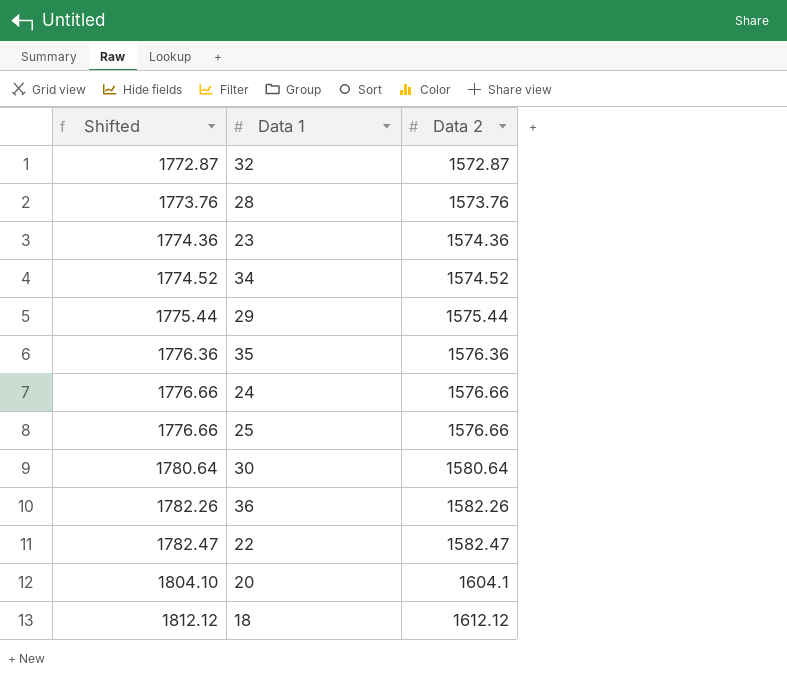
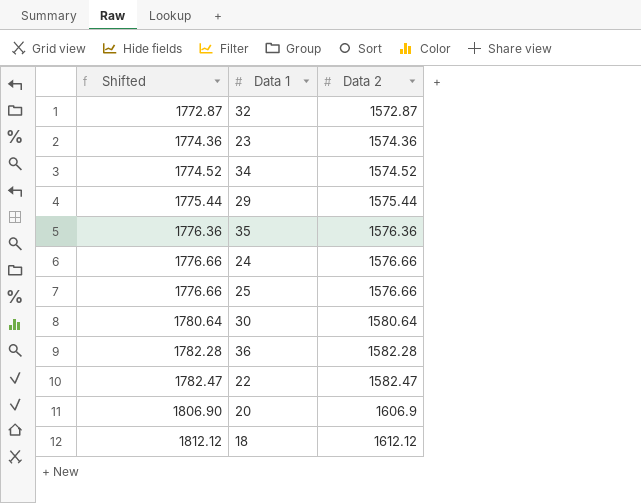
row 28: 1773.76 | 1573.76 -> none
36 | Shifted: 1782.26 -> 1782.28
36 | Data 2: 1582.26 -> 1582.28
20 | Shifted: 1804.10 -> 1806.90
20 | Data 2: 1604.1 -> 1606.9

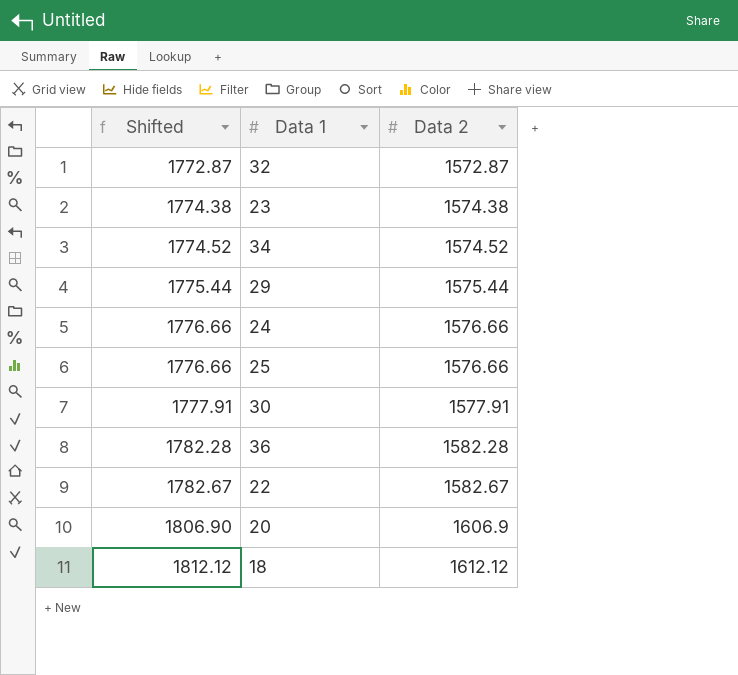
row 35: 1776.36 | 1576.36 -> none
23 | Shifted: 1774.36 -> 1774.38
23 | Data 2: 1574.36 -> 1574.38
30 | Shifted: 1780.64 -> 1777.91
30 | Data 2: 1580.64 -> 1577.91
22 | Shifted: 1782.47 -> 1782.67
22 | Data 2: 1582.47 -> 1582.67

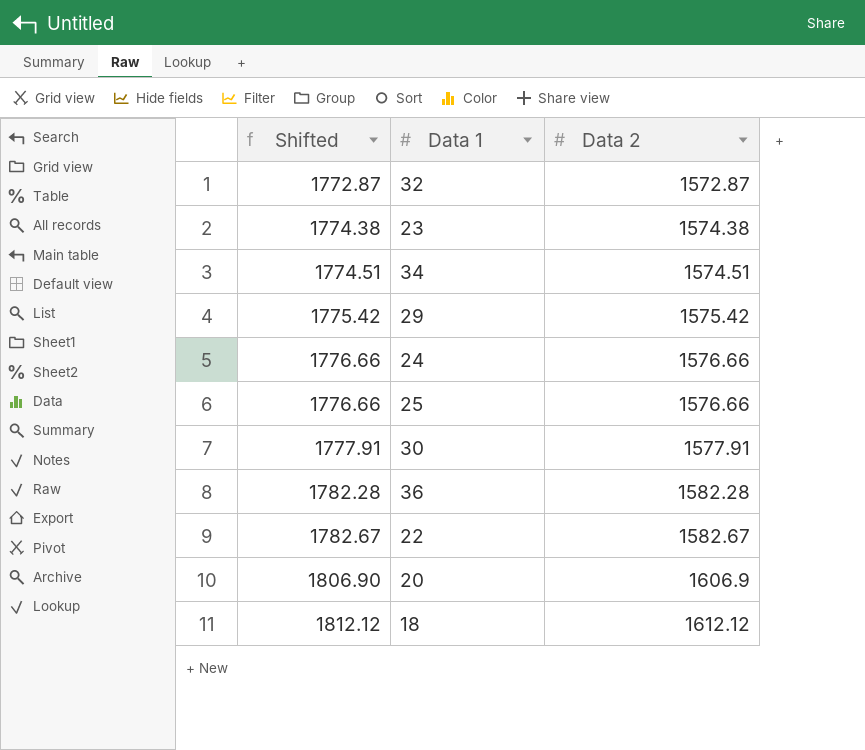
34 | Shifted: 1774.52 -> 1774.51
34 | Data 2: 1574.52 -> 1574.51
29 | Shifted: 1775.44 -> 1775.42
29 | Data 2: 1575.44 -> 1575.42

